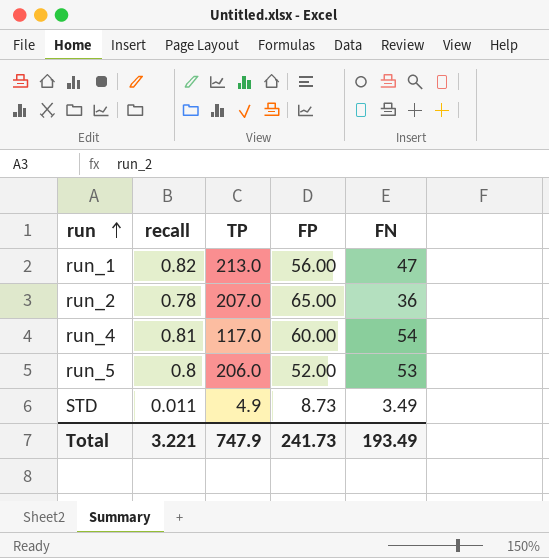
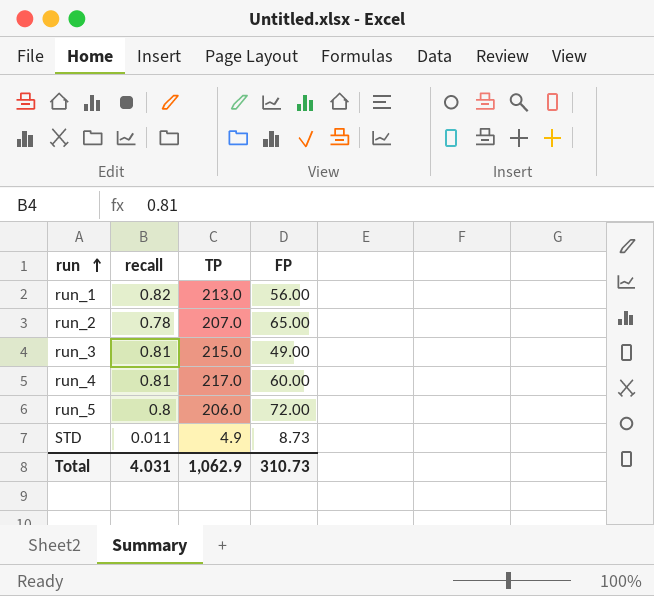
column FN | position: 5 -> none
row run_3: none -> 0.81 | 215.0 | 49.00
run_4 | TP: 117.0 -> 217.0
run_5 | FP: 52.00 -> 72.00
Total | recall: 3.221 -> 4.031
Total | TP: 747.9 -> 1,062.9
Total | FP: 241.73 -> 310.73

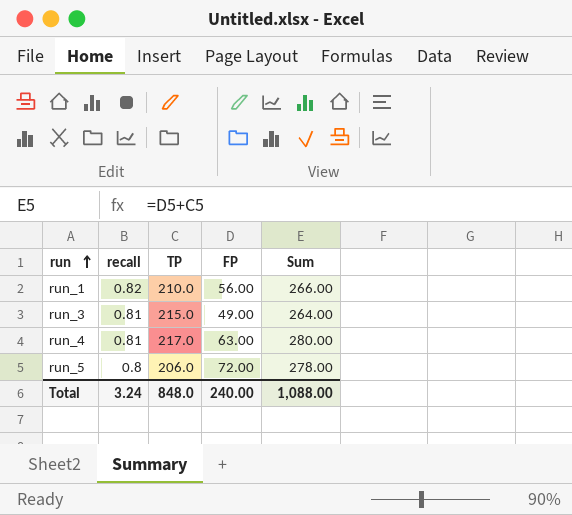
column Sum | formula: none -> [TP] + [FP]
row run_2: 0.78 | 207.0 | 65.00 -> none
row STD: 0.011 | 4.9 | 8.73 -> none
run_1 | TP: 213.0 -> 210.0
run_4 | FP: 60.00 -> 63.00
Total | recall: 4.031 -> 3.24
Total | TP: 1,062.9 -> 848.0
Total | FP: 310.73 -> 240.00

